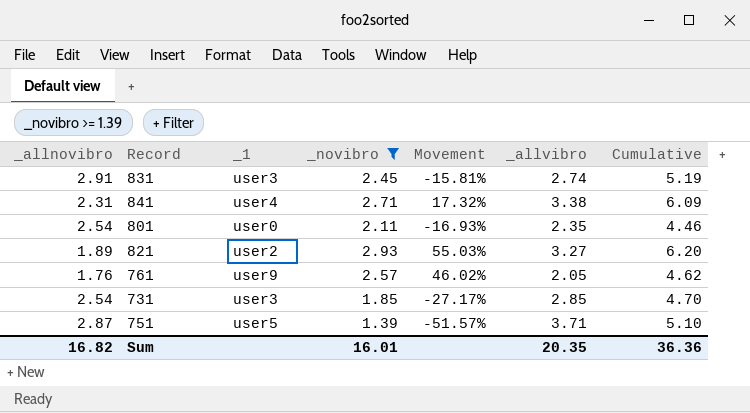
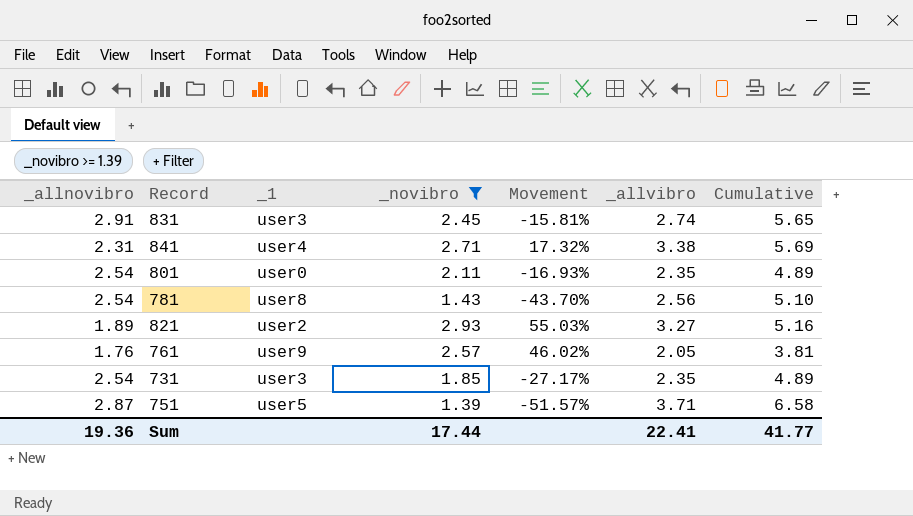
column Cumulative | formula: [_novibro] + [_allvibro] -> [_allnovibro] + [_allvibro]
row 781: none -> 2.54 | user8 | 1.43 | -43.70% | 2.56 | 5.10
731 | _allvibro: 2.85 -> 2.35
Sum | _allnovibro: 16.82 -> 19.36
Sum | _novibro: 16.01 -> 17.44
Sum | _allvibro: 20.35 -> 22.41
Sum | Cumulative: 36.36 -> 41.77

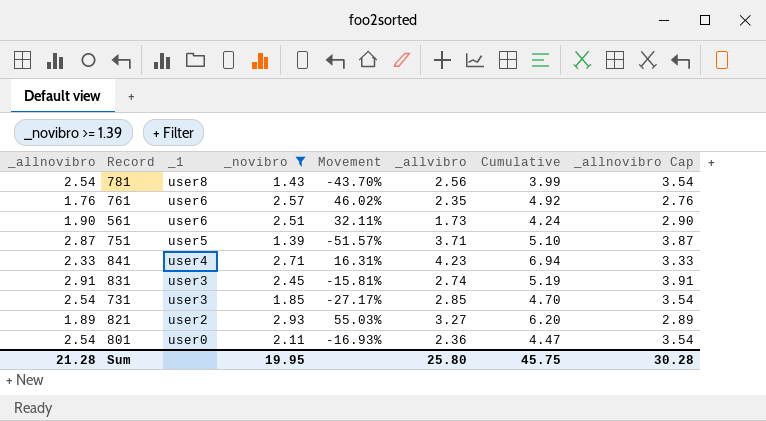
row order: none -> _1 descending
column Cumulative | formula: [_allnovibro] + [_allvibro] -> [_novibro] + [_allvibro]
column _allnovibro Cap | formula: none -> [_allnovibro] + 1
761 | _1: user9 -> user6
761 | _allvibro: 2.05 -> 2.35
row 561: none -> 1.90 | user6 | 2.51 | 32.11% | 1.73 | 4.24 | 2.90
841 | _allnovibro: 2.31 -> 2.33
841 | Movement: 17.32% -> 16.31%
841 | _allvibro: 3.38 -> 4.23
731 | _allvibro: 2.35 -> 2.85
801 | _allvibro: 2.35 -> 2.36
Sum | _allnovibro: 19.36 -> 21.28
Sum | _novibro: 17.44 -> 19.95
Sum | _allvibro: 22.41 -> 25.80
Sum | Cumulative: 41.77 -> 45.75

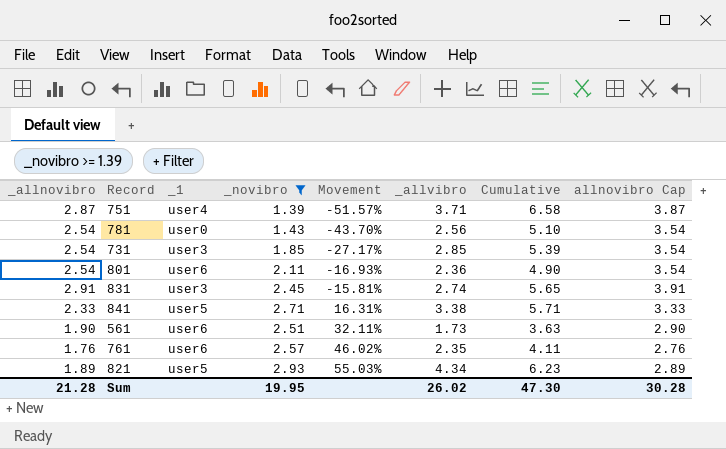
row order: _1 descending -> Movement ascending
column Cumulative | formula: [_novibro] + [_allvibro] -> [_allnovibro] + [_allvibro]
column name: _allnovibro Cap -> allnovibro Cap
751 | _1: user5 -> user4
781 | _1: user8 -> user0
801 | _1: user0 -> user6
841 | _1: user4 -> user5
841 | _allvibro: 4.23 -> 3.38
821 | _1: user2 -> user5
821 | _allvibro: 3.27 -> 4.34
Sum | _allvibro: 25.80 -> 26.02
Sum | Cumulative: 45.75 -> 47.30

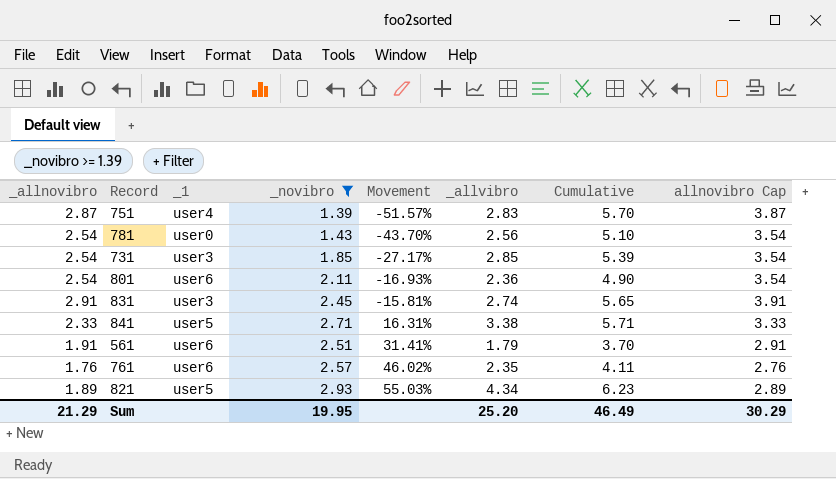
751 | _allvibro: 3.71 -> 2.83
751 | Cumulative: 6.58 -> 5.70
561 | _allnovibro: 1.90 -> 1.91
561 | Movement: 32.11% -> 31.41%
561 | _allvibro: 1.73 -> 1.79
561 | Cumulative: 3.63 -> 3.70
561 | allnovibro Cap: 2.90 -> 2.91
Sum | _allnovibro: 21.28 -> 21.29
Sum | _allvibro: 26.02 -> 25.20
Sum | Cumulative: 47.30 -> 46.49
Sum | allnovibro Cap: 30.28 -> 30.29

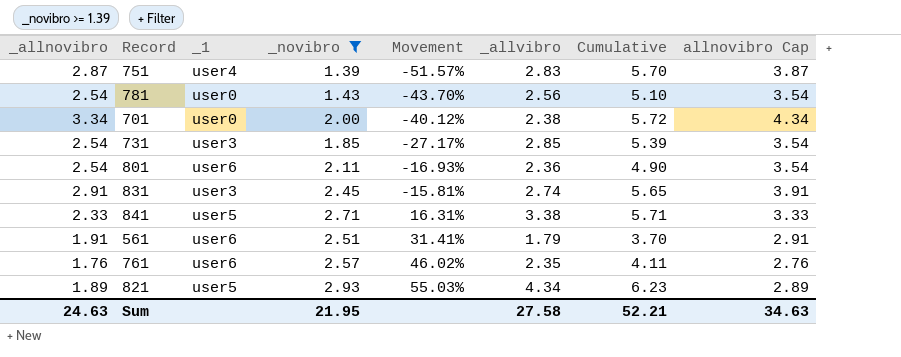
row 701: none -> 3.34 | user0 | 2.00 | -40.12% | 2.38 | 5.72 | 4.34
Sum | _allnovibro: 21.29 -> 24.63
Sum | _novibro: 19.95 -> 21.95
Sum | _allvibro: 25.20 -> 27.58
Sum | Cumulative: 46.49 -> 52.21
Sum | allnovibro Cap: 30.29 -> 34.63

